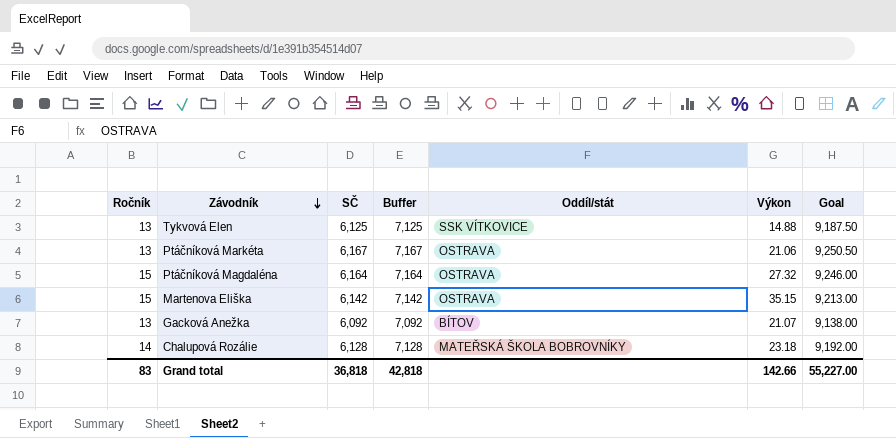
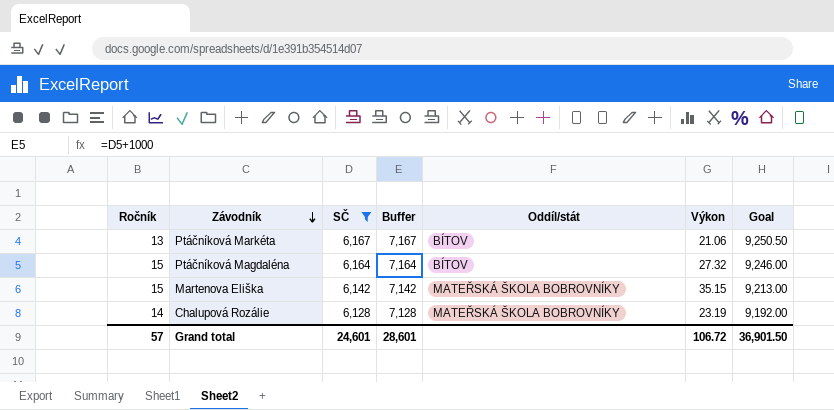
filter: none -> SČ >= 6,128
Ptáčníková Markéta | Oddíl/stát: OSTRAVA -> BÍTOV
Ptáčníková Magdaléna | Oddíl/stát: OSTRAVA -> BÍTOV
Martenova Eliška | Oddíl/stát: OSTRAVA -> MATEŘSKÁ ŠKOLA BOBROVNÍKY
Chalupová Rozálie | Výkon: 23.18 -> 23.19
Grand total | Ročník: 83 -> 57
Grand total | SČ: 36,818 -> 24,601
Grand total | Buffer: 42,818 -> 28,601
Grand total | Výkon: 142.66 -> 106.72
Grand total | Goal: 55,227.00 -> 36,901.50

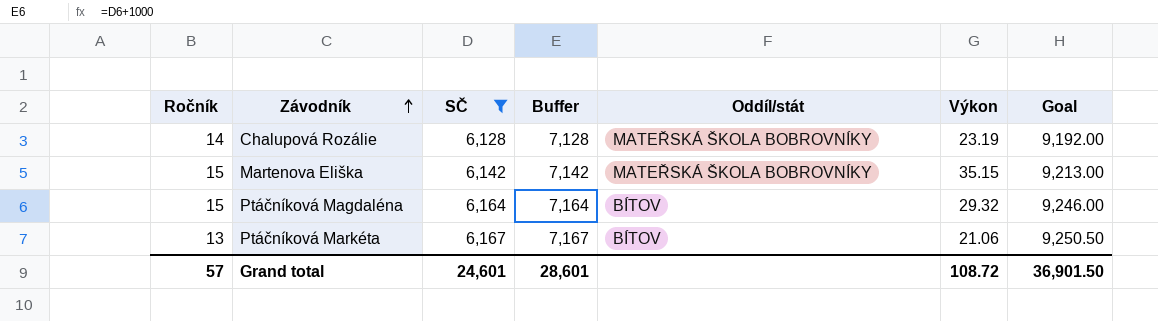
row order: Závodník descending -> Závodník ascending
Ptáčníková Magdaléna | Výkon: 27.32 -> 29.32
Grand total | Výkon: 106.72 -> 108.72

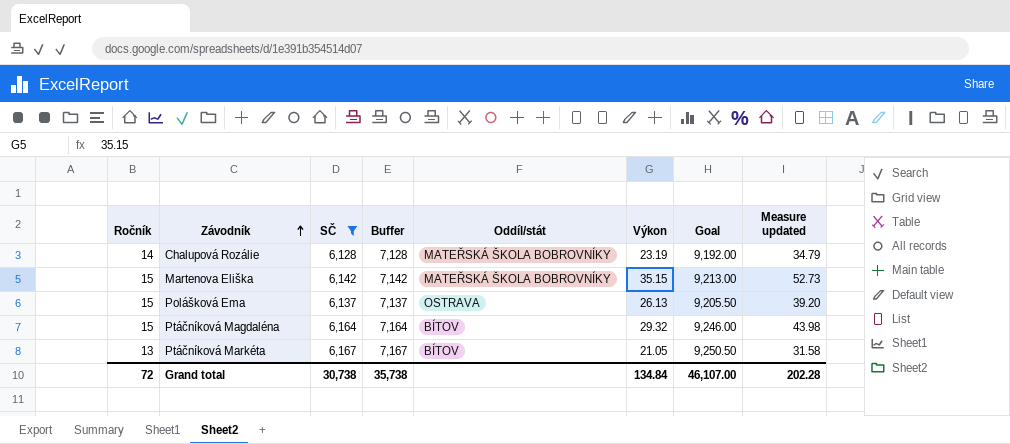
column Measure updated | formula: none -> [Výkon] * 1.5
row Polášková Ema: none -> 15 | 6,137 | 7,137 | OSTRAVA | 26.13 | 9,205.50 | 39.20
Ptáčníková Markéta | Výkon: 21.06 -> 21.05
Grand total | Ročník: 57 -> 72
Grand total | SČ: 24,601 -> 30,738
Grand total | Buffer: 28,601 -> 35,738
Grand total | Výkon: 108.72 -> 134.84
Grand total | Goal: 36,901.50 -> 46,107.00

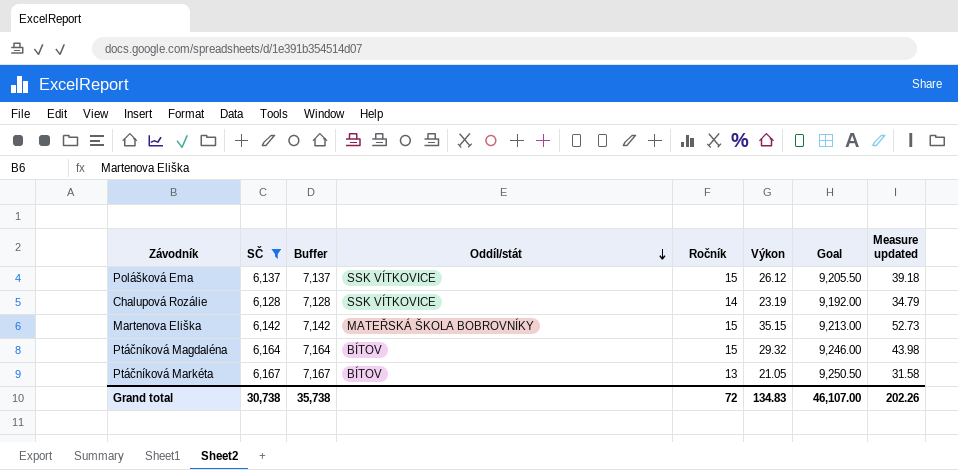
row order: Závodník ascending -> Oddíl/stát descending
column Ročník | position: 1 -> 5
Polášková Ema | Oddíl/stát: OSTRAVA -> SSK VÍTKOVICE
Polášková Ema | Výkon: 26.13 -> 26.12
Polášková Ema | Measure updated: 39.20 -> 39.18
Chalupová Rozálie | Oddíl/stát: MATEŘSKÁ ŠKOLA BOBROVNÍKY -> SSK VÍTKOVICE
Grand total | Výkon: 134.84 -> 134.83
Grand total | Measure updated: 202.28 -> 202.26

